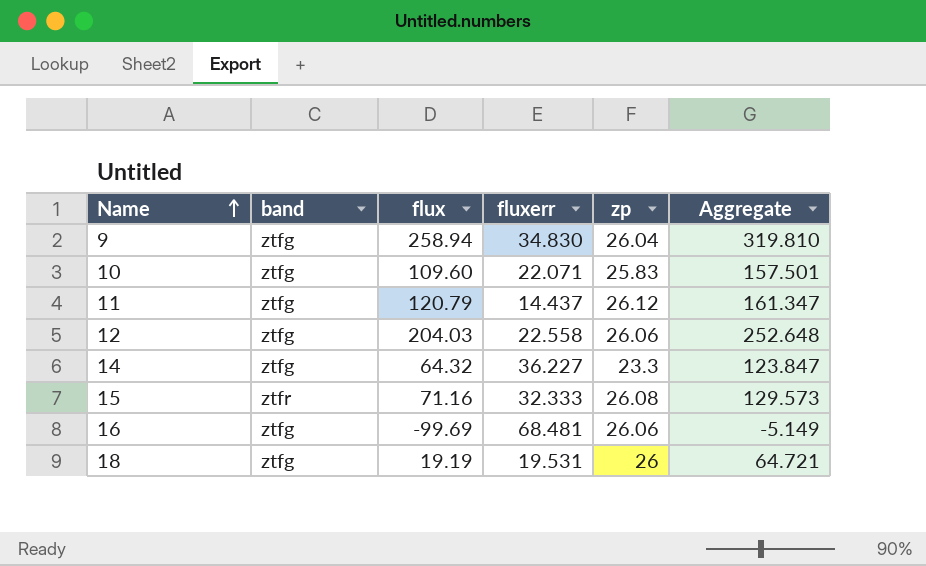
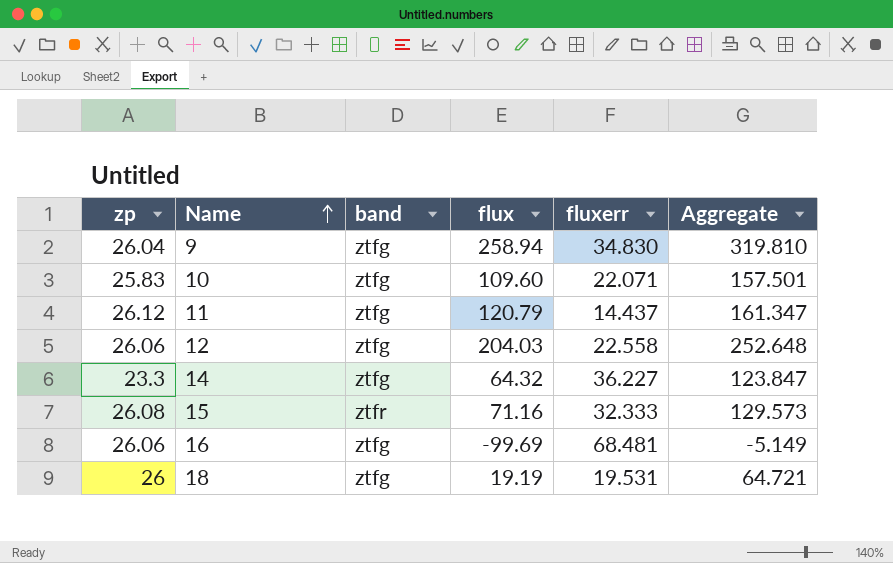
column zp | position: 5 -> 1

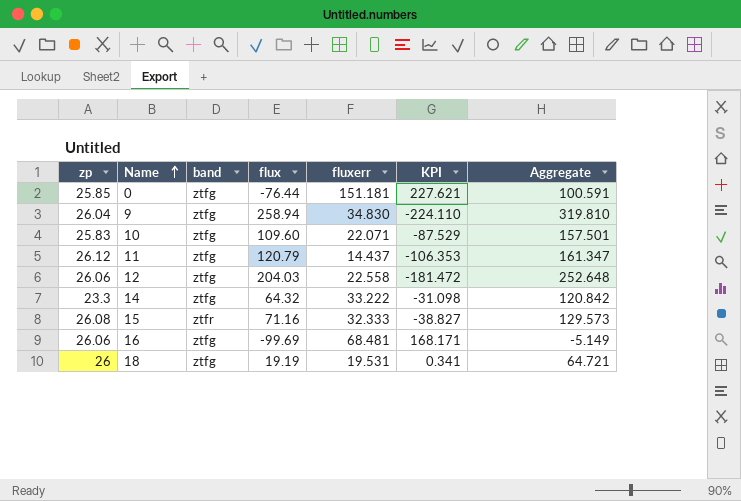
column KPI | formula: none -> [fluxerr] - [flux]
row 0: none -> 25.85 | ztfg | -76.44 | 151.181 | 227.621 | 100.591
14 | fluxerr: 36.227 -> 33.222
14 | Aggregate: 123.847 -> 120.842

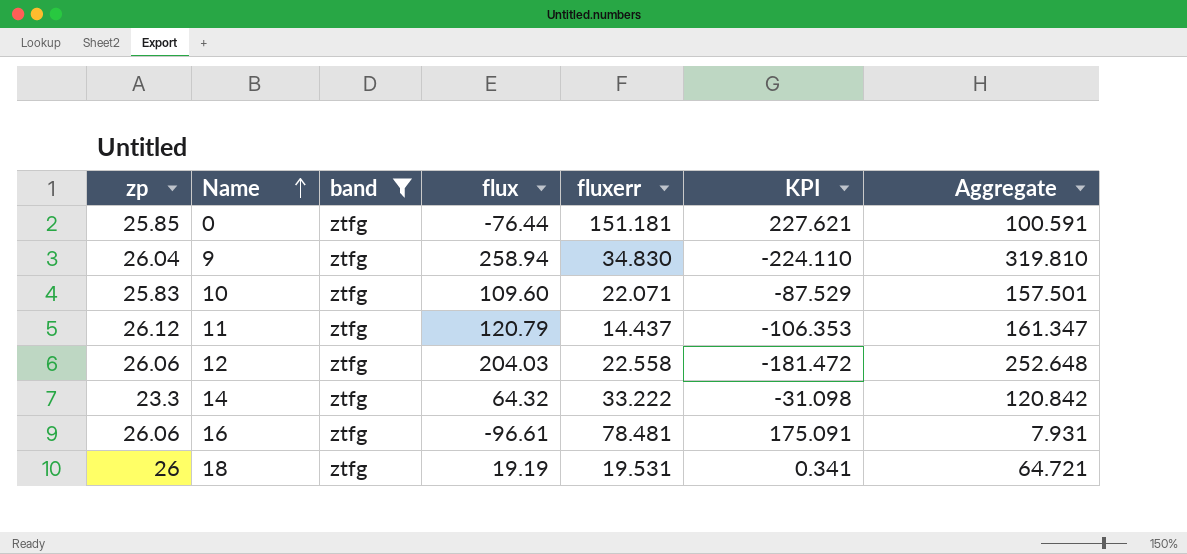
filter: none -> band = ztfg
16 | flux: -99.69 -> -96.61
16 | fluxerr: 68.481 -> 78.481
16 | KPI: 168.171 -> 175.091
16 | Aggregate: -5.149 -> 7.931

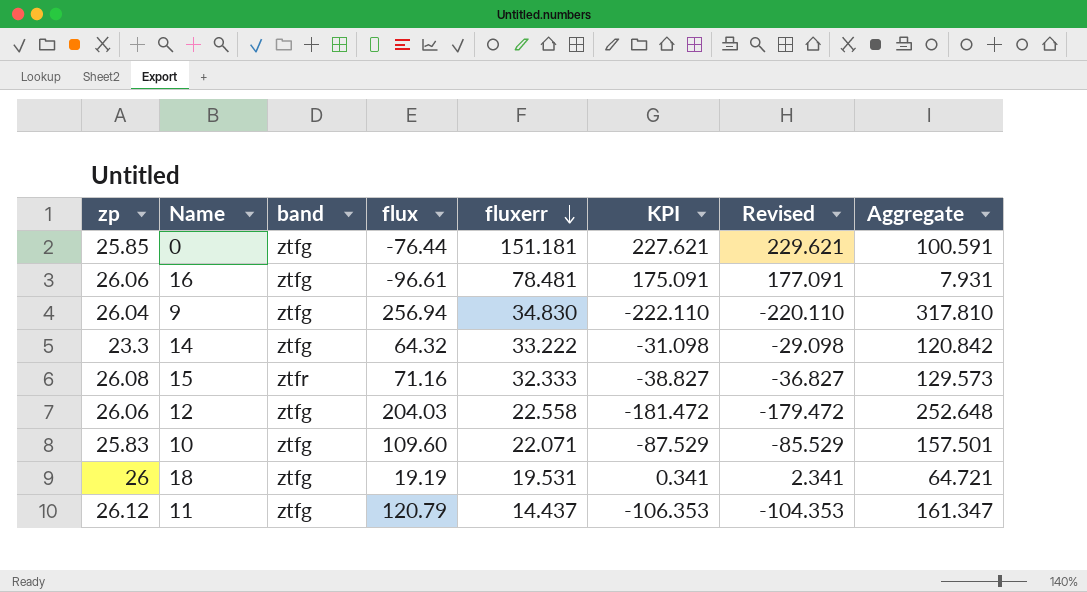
filter: band = ztfg -> none
row order: Name ascending -> fluxerr descending
column Revised | formula: none -> [KPI] + 2
9 | flux: 258.94 -> 256.94
9 | KPI: -224.110 -> -222.110
9 | Aggregate: 319.810 -> 317.810

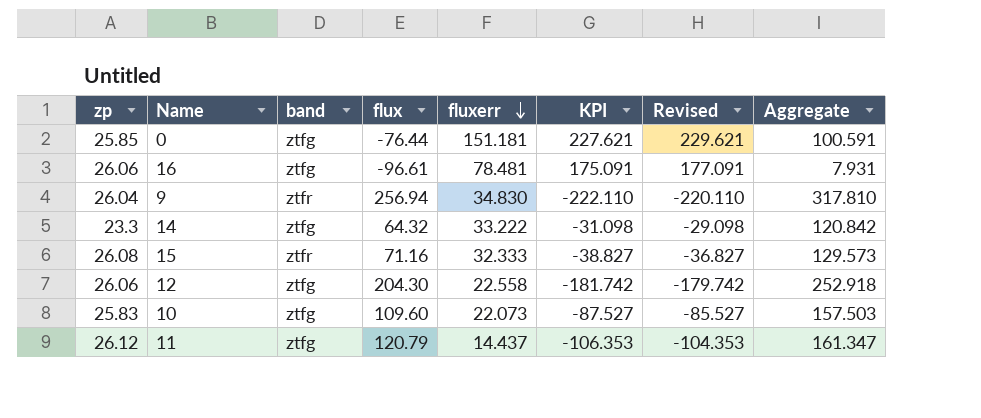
row 18: 26 | ztfg | 19.19 | 19.531 | 0.341 | 2.341 | 64.721 -> none
9 | band: ztfg -> ztfr
12 | flux: 204.03 -> 204.30
12 | KPI: -181.472 -> -181.742
12 | Revised: -179.472 -> -179.742
12 | Aggregate: 252.648 -> 252.918
10 | fluxerr: 22.071 -> 22.073
10 | KPI: -87.529 -> -87.527
10 | Revised: -85.529 -> -85.527
10 | Aggregate: 157.501 -> 157.503

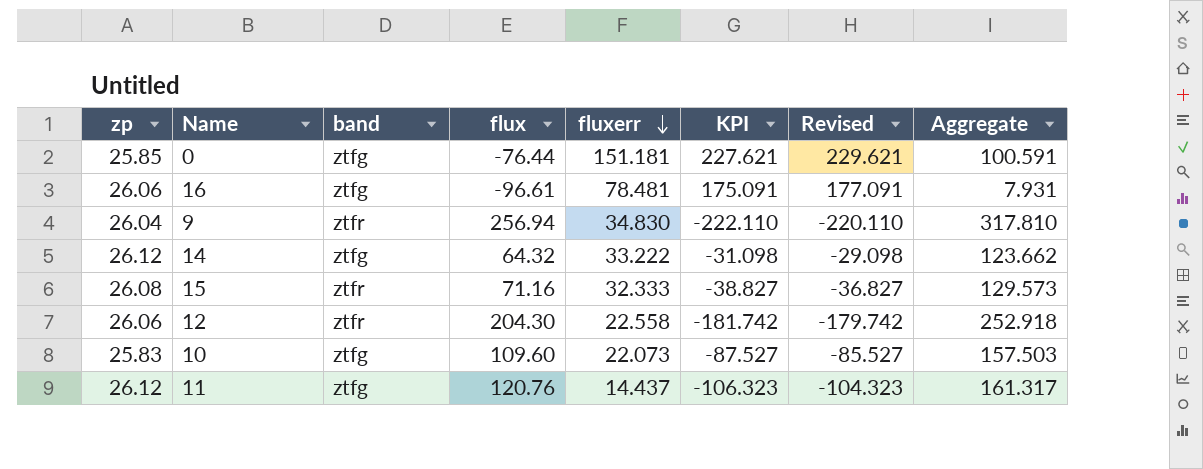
14 | zp: 23.3 -> 26.12
14 | Aggregate: 120.842 -> 123.662
12 | band: ztfg -> ztfr
11 | flux: 120.79 -> 120.76
11 | KPI: -106.353 -> -106.323
11 | Revised: -104.353 -> -104.323
11 | Aggregate: 161.347 -> 161.317

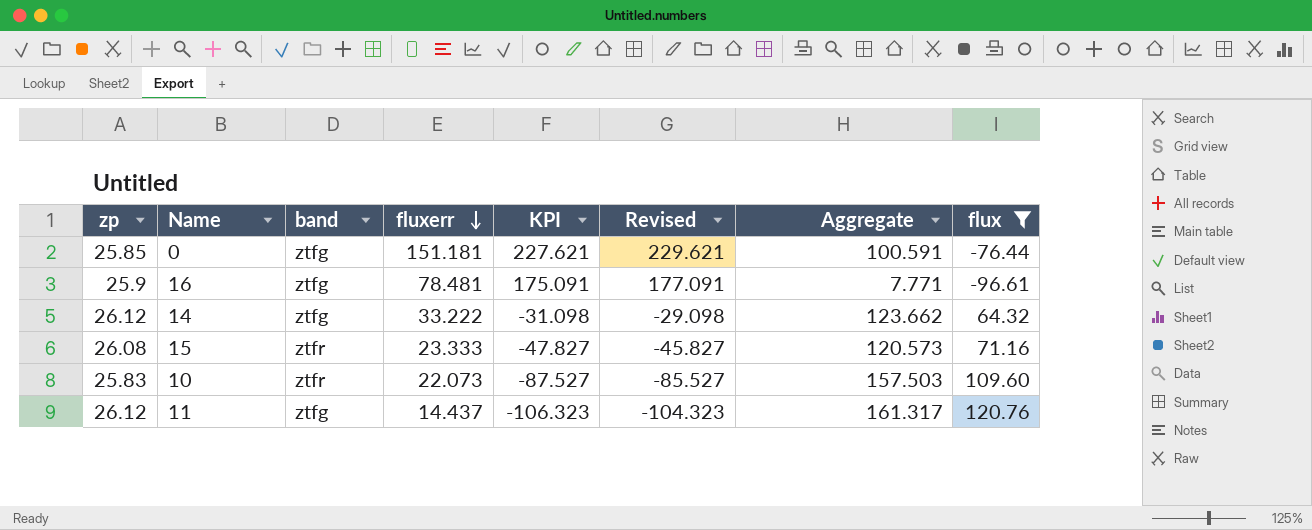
filter: none -> flux <= 120.76
column flux | position: 4 -> 8
16 | zp: 26.06 -> 25.9
16 | Aggregate: 7.931 -> 7.771
15 | fluxerr: 32.333 -> 23.333
15 | KPI: -38.827 -> -47.827
15 | Revised: -36.827 -> -45.827
15 | Aggregate: 129.573 -> 120.573
10 | band: ztfg -> ztfr

